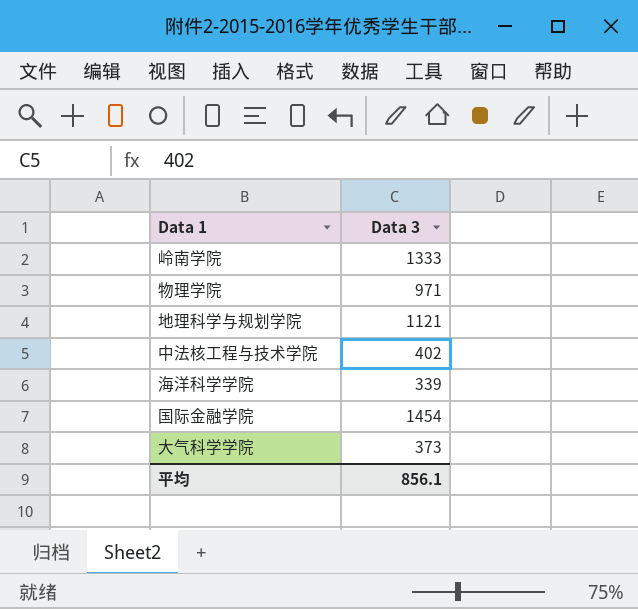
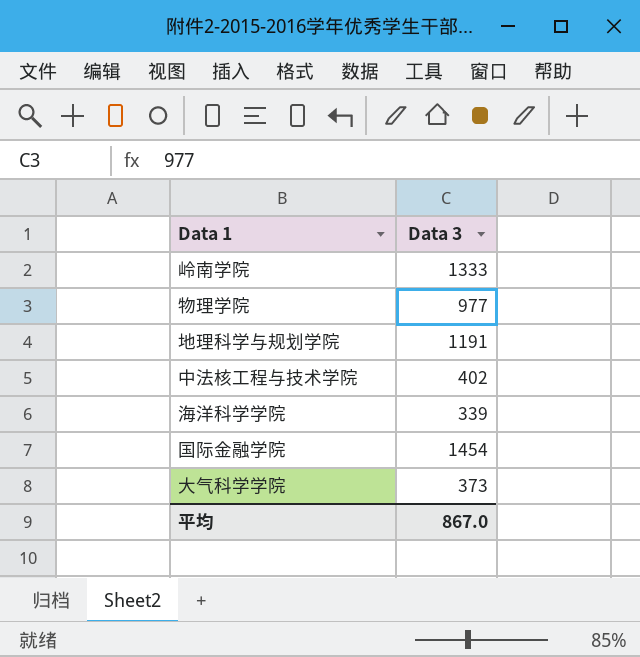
物理学院 | Data 3: 971 -> 977
地理科学与规划学院 | Data 3: 1121 -> 1191
平均 | Data 3: 856.1 -> 867.0

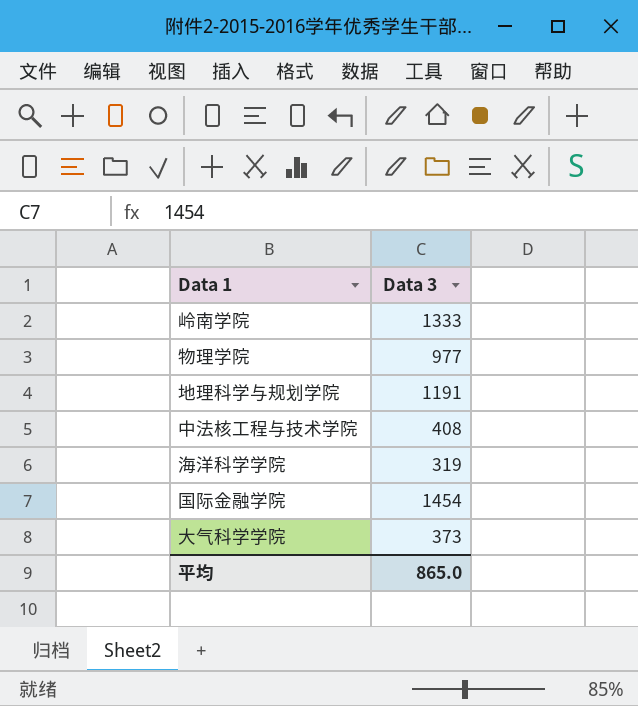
中法核工程与技术学院 | Data 3: 402 -> 408
海洋科学学院 | Data 3: 339 -> 319
平均 | Data 3: 867.0 -> 865.0

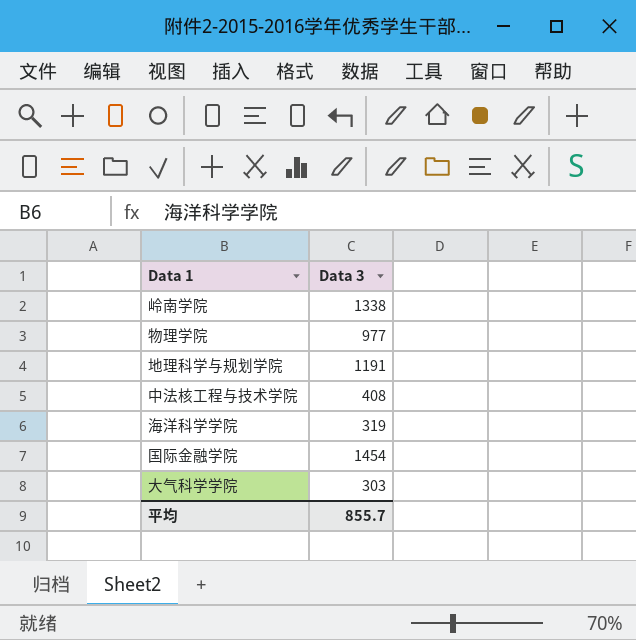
岭南学院 | Data 3: 1333 -> 1338
大气科学学院 | Data 3: 373 -> 303
平均 | Data 3: 865.0 -> 855.7

